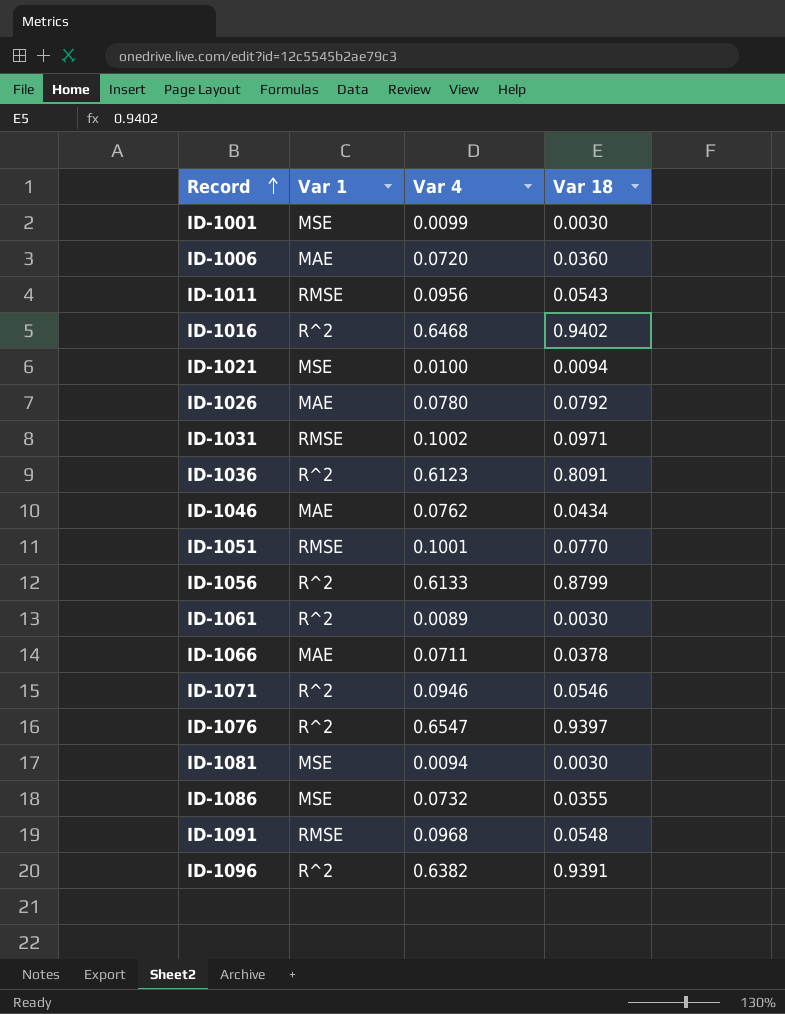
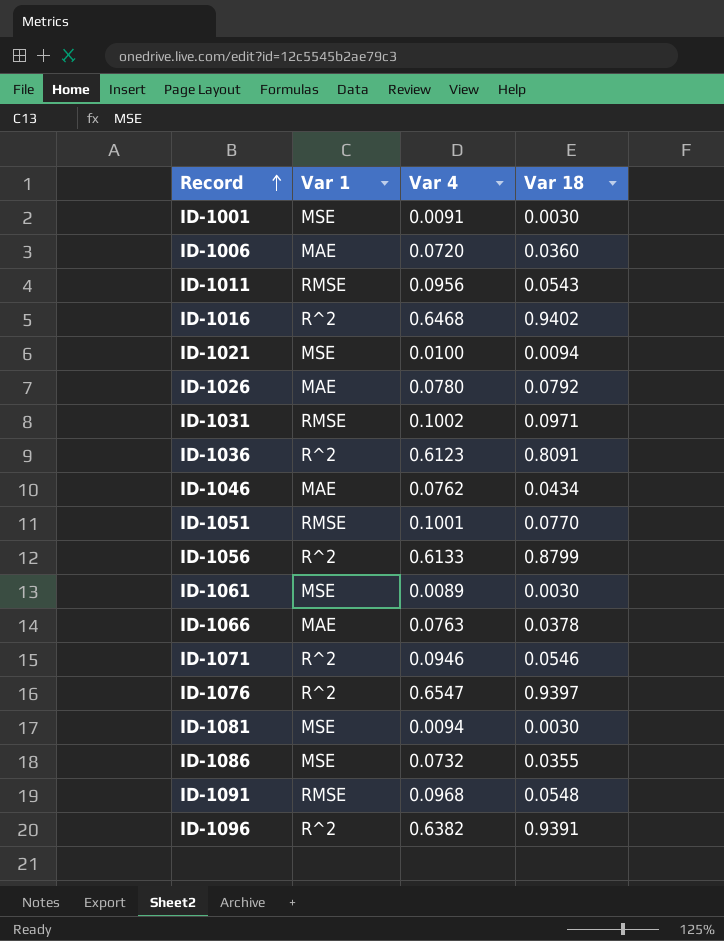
ID-1001 | Var 4: 0.0099 -> 0.0091
ID-1061 | Var 1: R^2 -> MSE
ID-1066 | Var 4: 0.0711 -> 0.0763

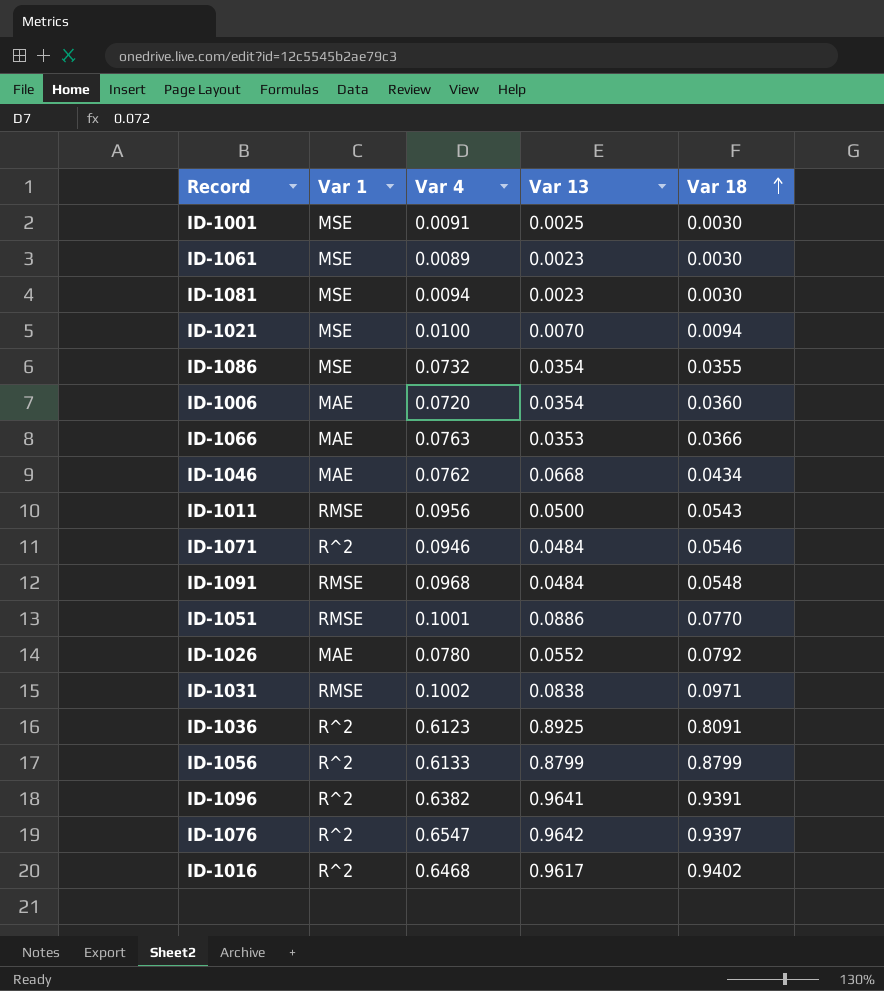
row order: Record ascending -> Var 18 ascending
column Var 13 | position: none -> 4
ID-1066 | Var 18: 0.0378 -> 0.0366

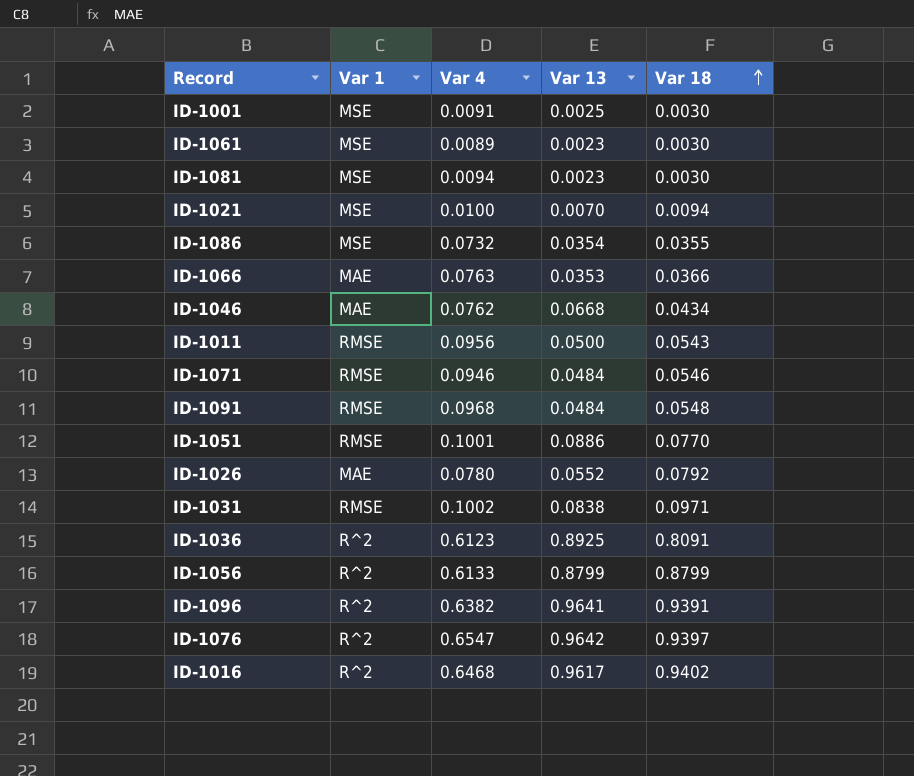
row ID-1006: MAE | 0.0720 | 0.0354 | 0.0360 -> none
ID-1071 | Var 1: R^2 -> RMSE

